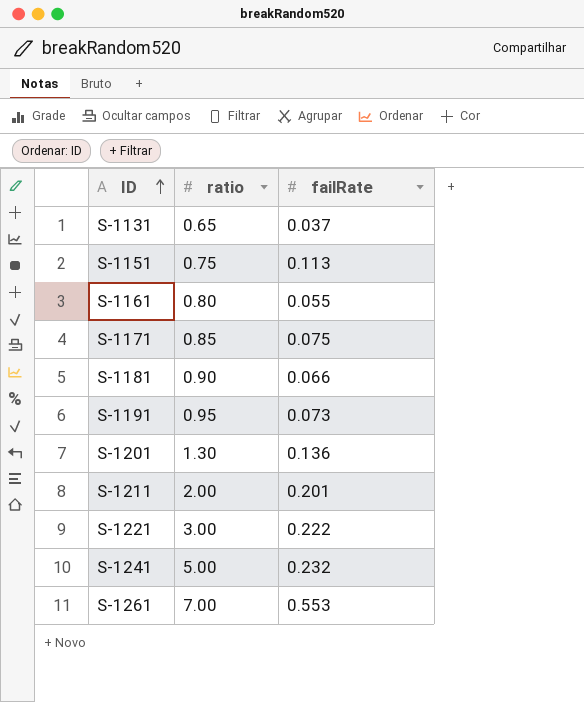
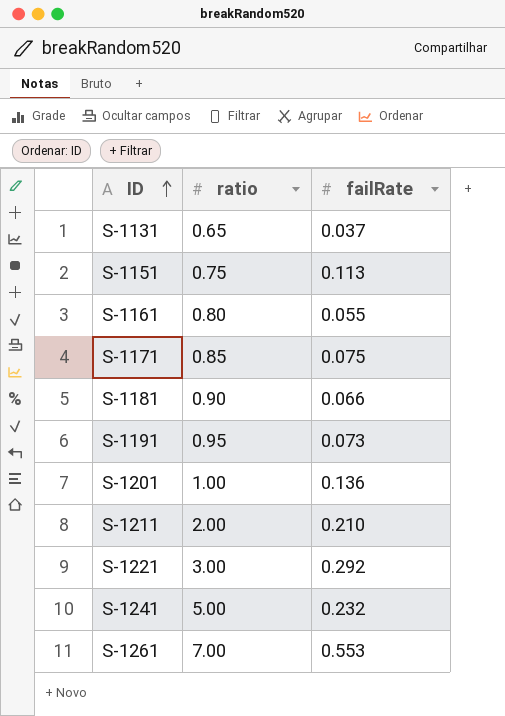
S-1201 | ratio: 1.30 -> 1.00
S-1211 | failRate: 0.201 -> 0.210
S-1221 | failRate: 0.222 -> 0.292

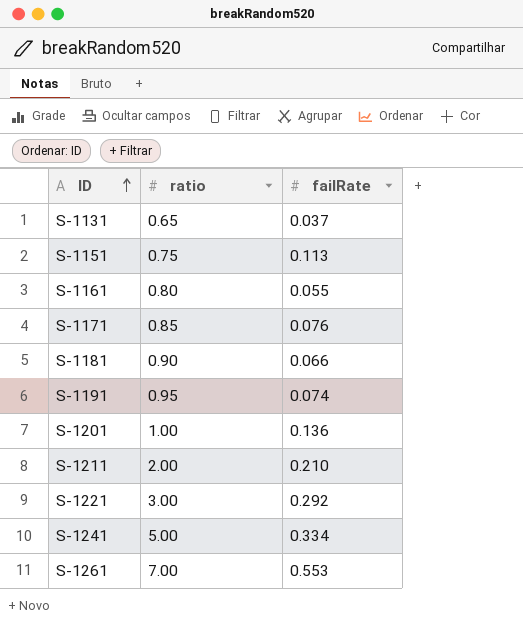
S-1171 | failRate: 0.075 -> 0.076
S-1191 | failRate: 0.073 -> 0.074
S-1241 | failRate: 0.232 -> 0.334

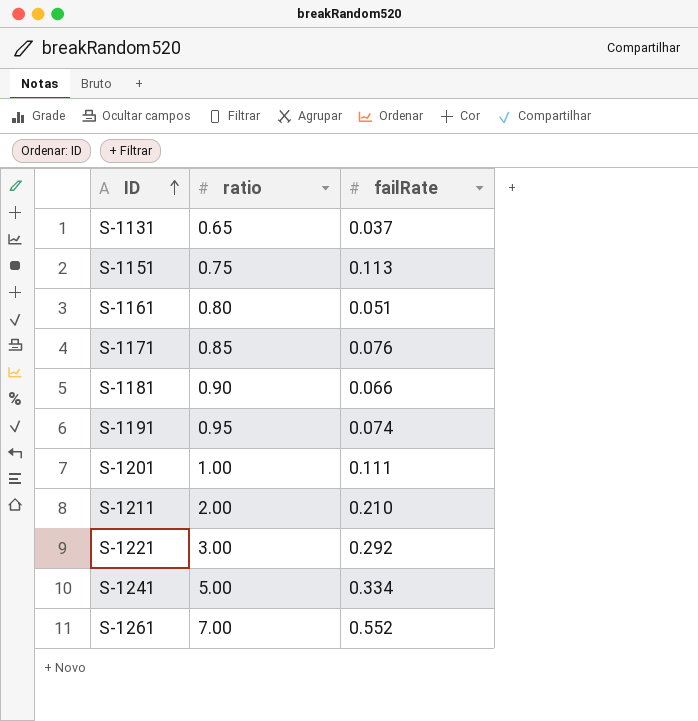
S-1161 | failRate: 0.055 -> 0.051
S-1201 | failRate: 0.136 -> 0.111
S-1261 | failRate: 0.553 -> 0.552

